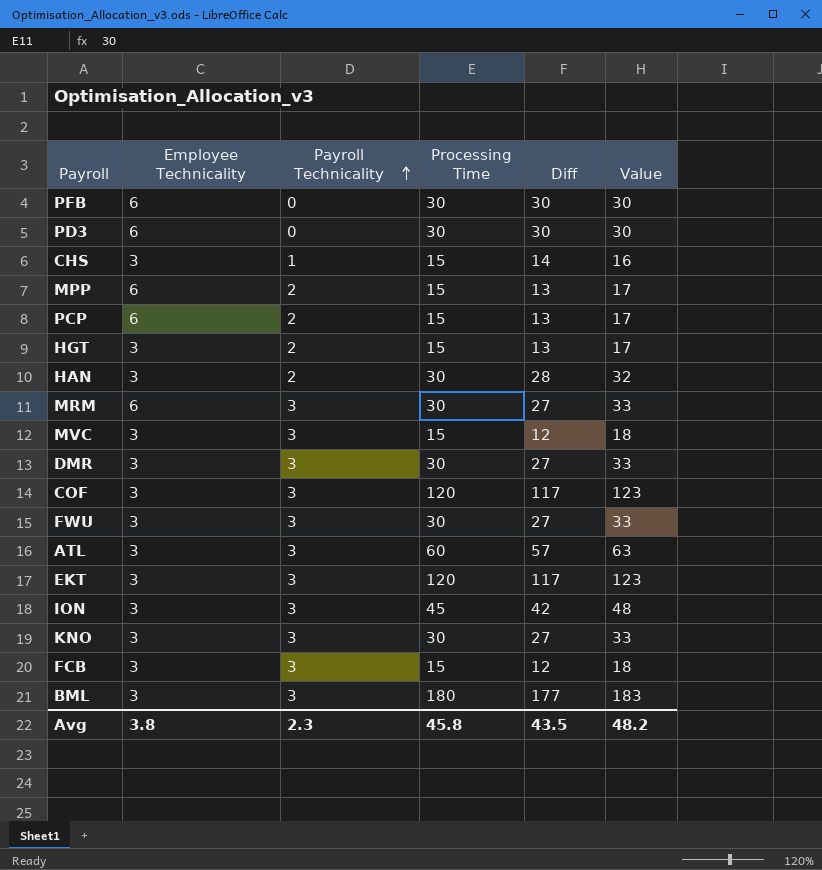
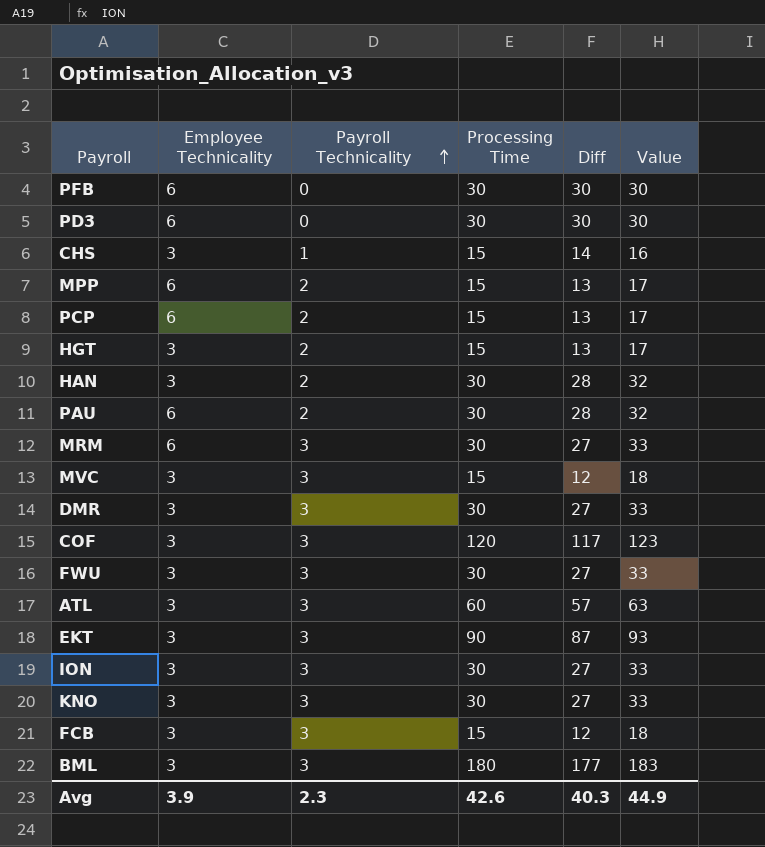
row PAU: none -> 6 | 2 | 30 | 28 | 32
EKT | Processing Time: 120 -> 90
EKT | Diff: 117 -> 87
EKT | Value: 123 -> 93
ION | Processing Time: 45 -> 30
ION | Diff: 42 -> 27
ION | Value: 48 -> 33
Avg | Employee Technicality: 3.8 -> 3.9
Avg | Processing Time: 45.8 -> 42.6
Avg | Diff: 43.5 -> 40.3
Avg | Value: 48.2 -> 44.9

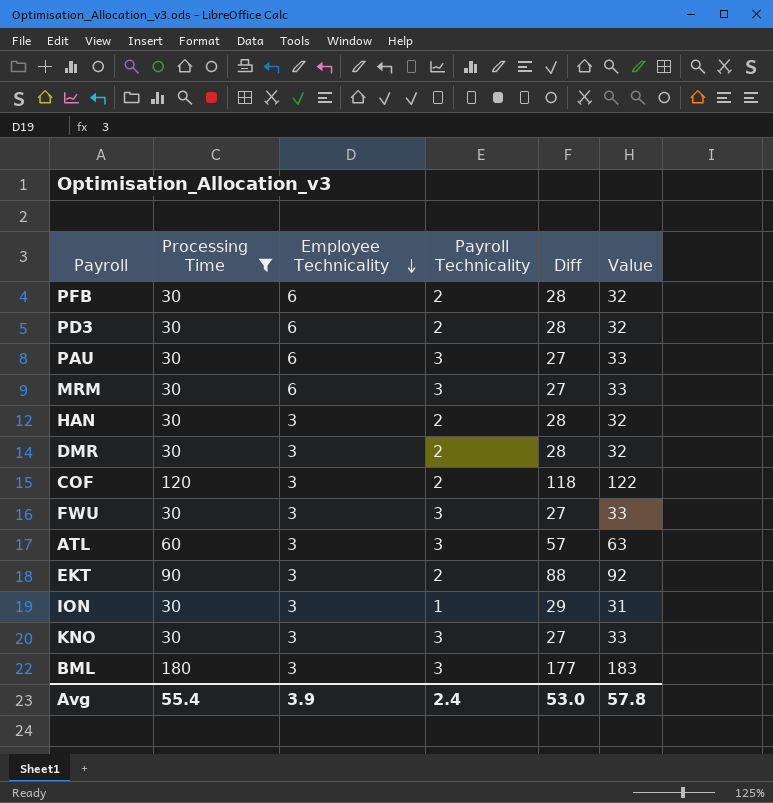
filter: none -> Processing Time != 15
row order: Payroll Technicality ascending -> Employee Technicality descending
column Processing Time | position: 4 -> 2
PFB | Payroll Technicality: 0 -> 2
PFB | Diff: 30 -> 28
PFB | Value: 30 -> 32
PD3 | Payroll Technicality: 0 -> 2
PD3 | Diff: 30 -> 28
PD3 | Value: 30 -> 32
PAU | Payroll Technicality: 2 -> 3
PAU | Diff: 28 -> 27
PAU | Value: 32 -> 33
DMR | Payroll Technicality: 3 -> 2
DMR | Diff: 27 -> 28
DMR | Value: 33 -> 32
COF | Payroll Technicality: 3 -> 2
COF | Diff: 117 -> 118
COF | Value: 123 -> 122
EKT | Payroll Technicality: 3 -> 2
EKT | Diff: 87 -> 88
EKT | Value: 93 -> 92
ION | Payroll Technicality: 3 -> 1
ION | Diff: 27 -> 29
ION | Value: 33 -> 31
Avg | Processing Time: 42.6 -> 55.4
Avg | Payroll Technicality: 2.3 -> 2.4
Avg | Diff: 40.3 -> 53.0
Avg | Value: 44.9 -> 57.8

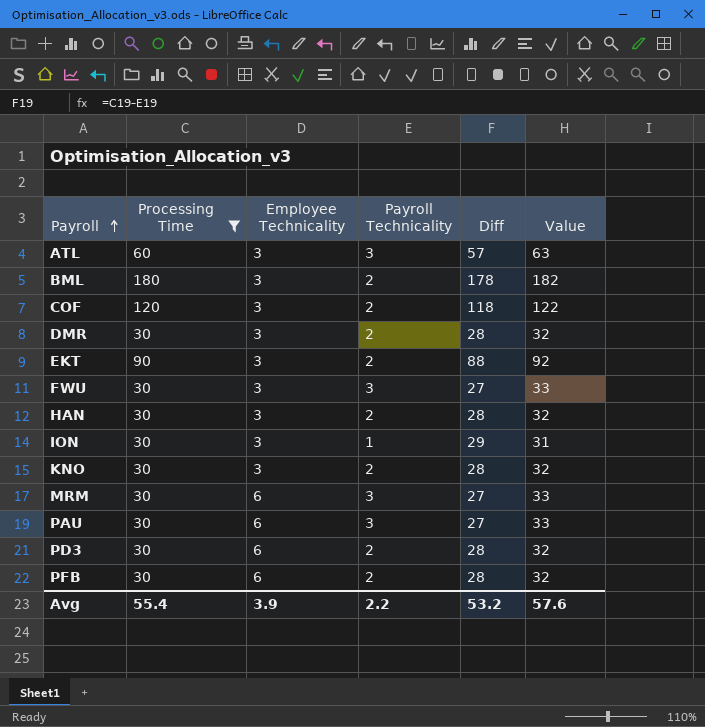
row order: Employee Technicality descending -> Payroll ascending
BML | Payroll Technicality: 3 -> 2
BML | Diff: 177 -> 178
BML | Value: 183 -> 182
KNO | Payroll Technicality: 3 -> 2
KNO | Diff: 27 -> 28
KNO | Value: 33 -> 32
Avg | Payroll Technicality: 2.4 -> 2.2
Avg | Diff: 53.0 -> 53.2
Avg | Value: 57.8 -> 57.6

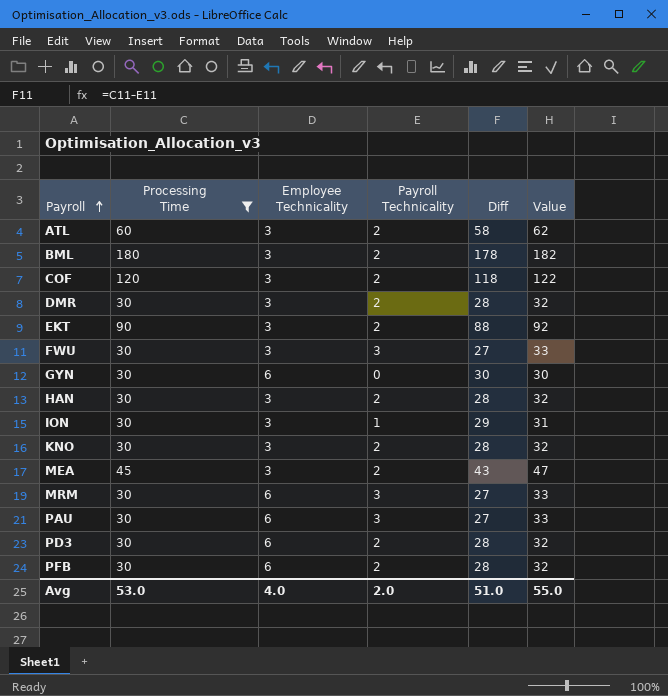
ATL | Payroll Technicality: 3 -> 2
ATL | Diff: 57 -> 58
ATL | Value: 63 -> 62
row GYN: none -> 30 | 6 | 0 | 30 | 30
row MEA: none -> 45 | 3 | 2 | 43 | 47
Avg | Processing Time: 55.4 -> 53.0
Avg | Employee Technicality: 3.9 -> 4.0
Avg | Payroll Technicality: 2.2 -> 2.0
Avg | Diff: 53.2 -> 51.0
Avg | Value: 57.6 -> 55.0

